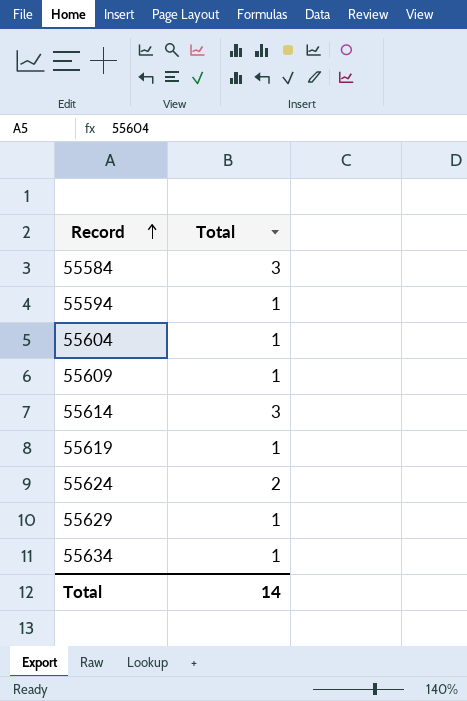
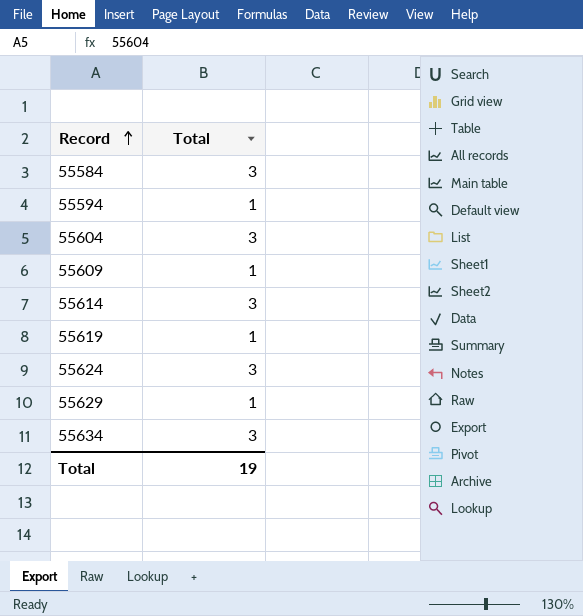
55604 | Total: 1 -> 3
55624 | Total: 2 -> 3
55634 | Total: 1 -> 3
Total | Total: 14 -> 19

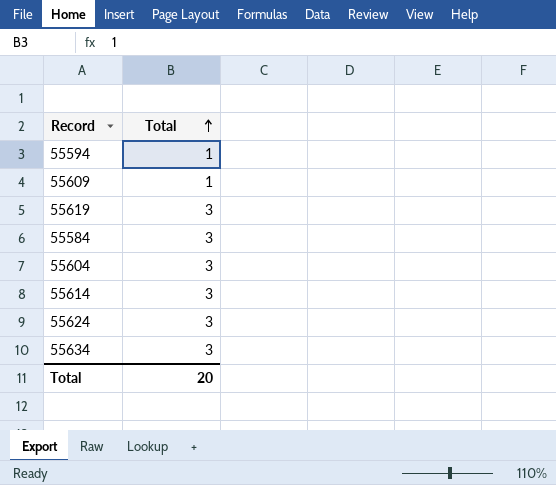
row order: Record ascending -> Total ascending
row 55629: 1 -> none
55619 | Total: 1 -> 3
Total | Total: 19 -> 20

